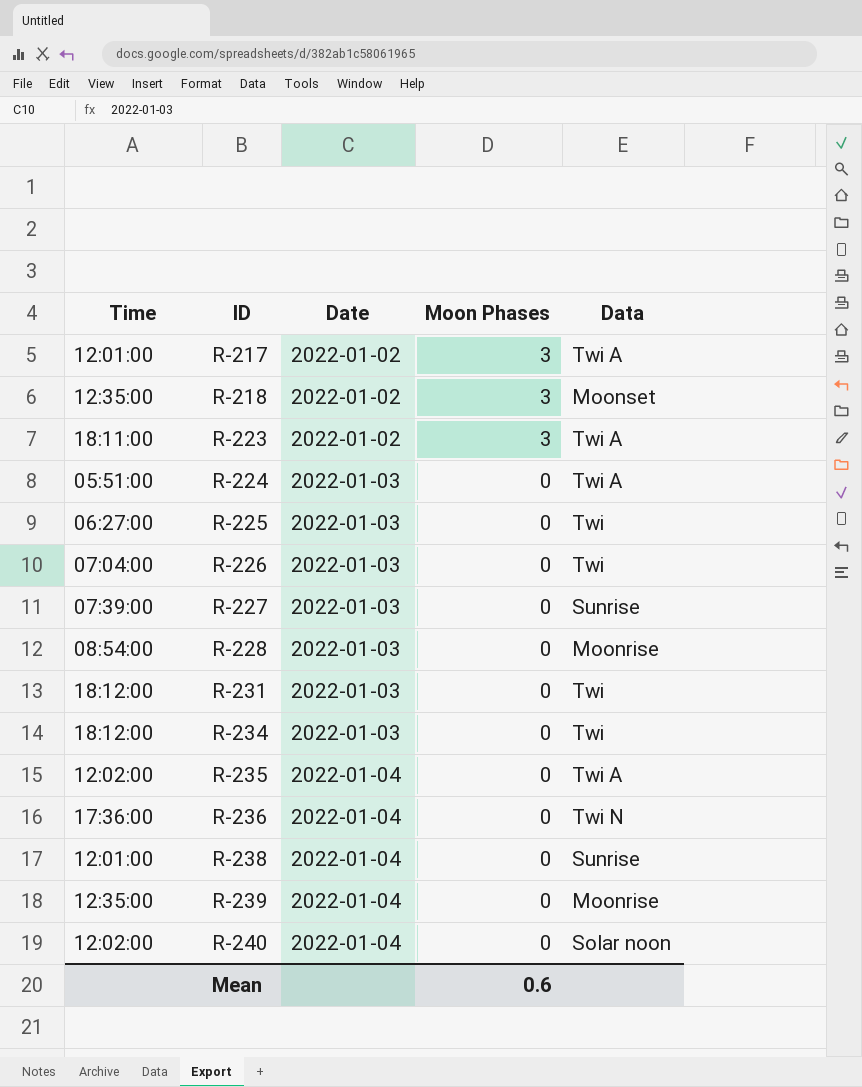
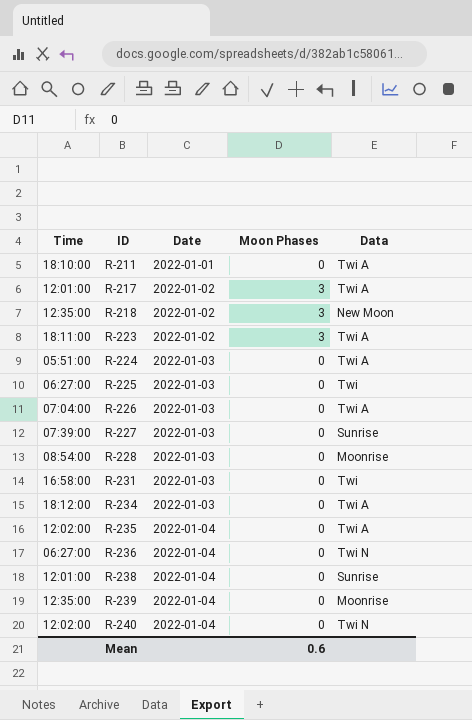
row R-211: none -> 18:10:00 | 2022-01-01 | 0 | Twi A
R-218 | Data: Moonset -> New Moon
R-226 | Data: Twi -> Twi A
R-231 | Time: 18:12:00 -> 16:58:00
R-234 | Data: Twi -> Twi A
R-236 | Time: 17:36:00 -> 06:27:00
R-240 | Data: Solar noon -> Twi N

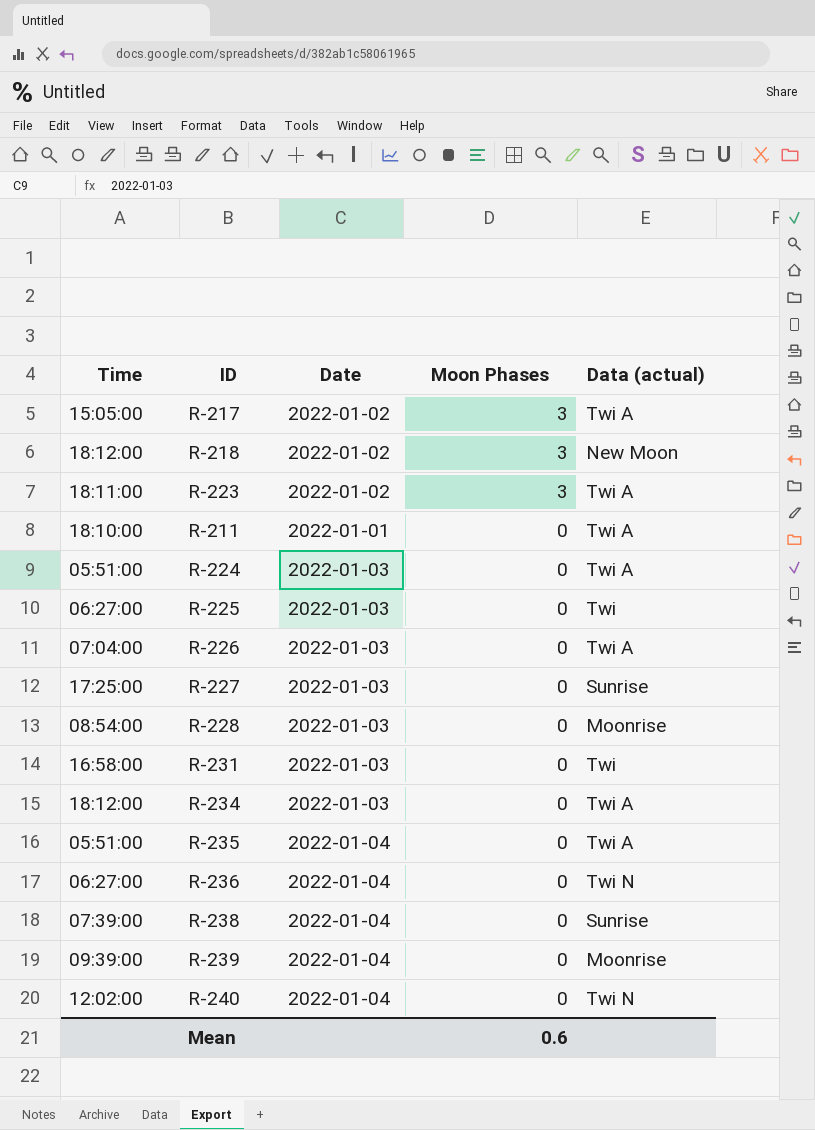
row order: ID ascending -> Moon Phases descending
column name: Data -> Data (actual)
R-217 | Time: 12:01:00 -> 15:05:00
R-218 | Time: 12:35:00 -> 18:12:00
R-227 | Time: 07:39:00 -> 17:25:00
R-235 | Time: 12:02:00 -> 05:51:00
R-238 | Time: 12:01:00 -> 07:39:00
R-239 | Time: 12:35:00 -> 09:39:00

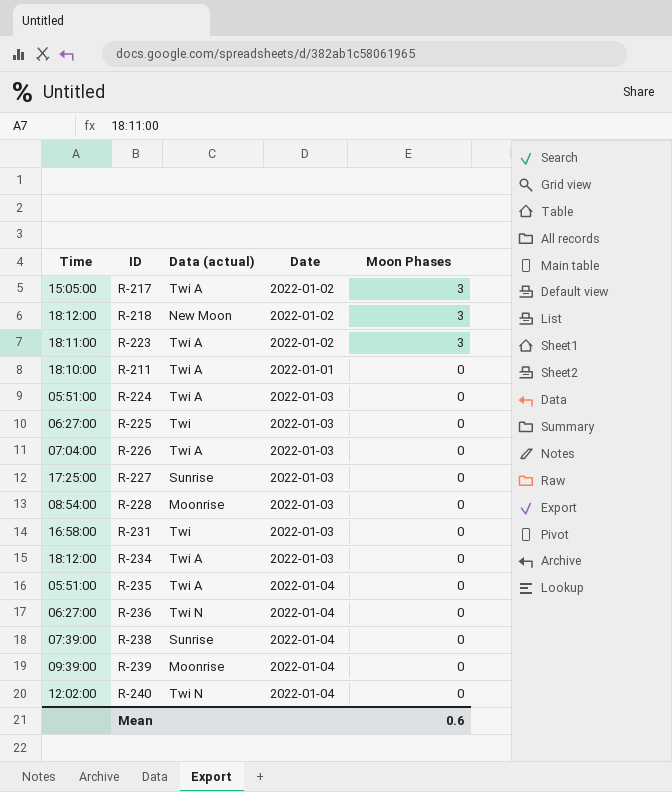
column Data (actual) | position: 5 -> 3

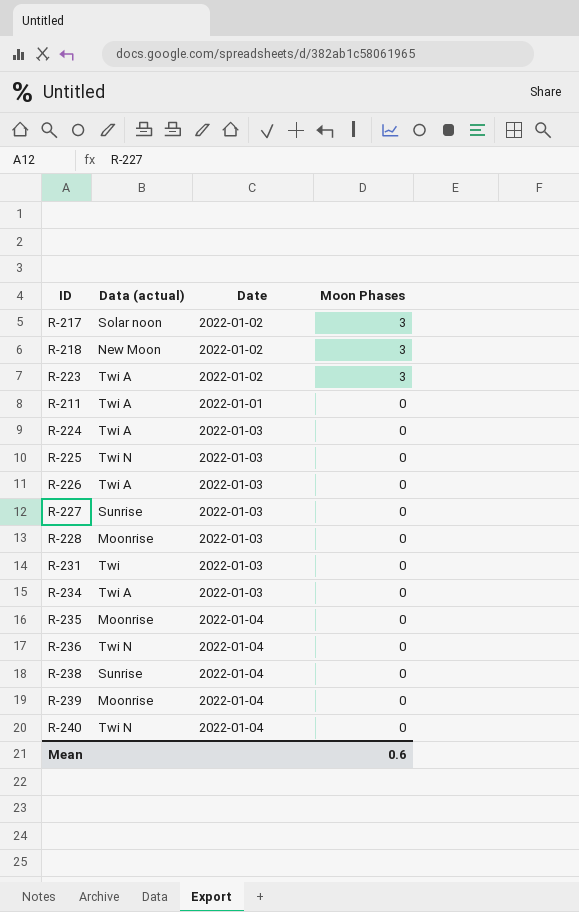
column Time | position: 1 -> none
R-217 | Data (actual): Twi A -> Solar noon
R-225 | Data (actual): Twi -> Twi N
R-235 | Data (actual): Twi A -> Moonrise

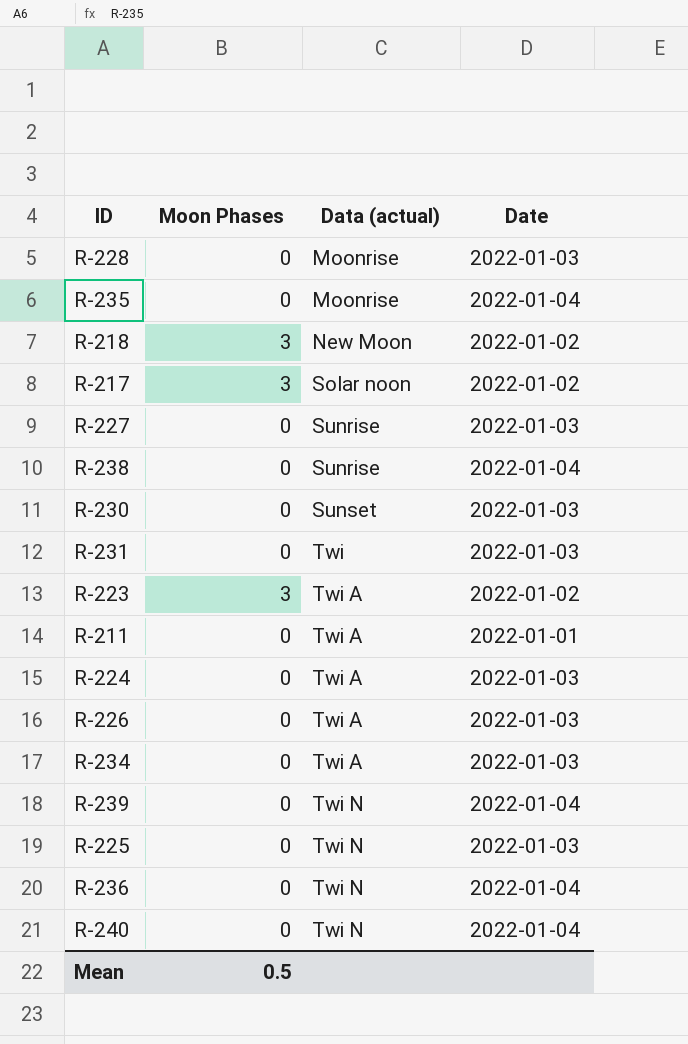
row order: Moon Phases descending -> Data (actual) ascending
column Moon Phases | position: 4 -> 2
row R-230: none -> 0 | Sunset | 2022-01-03
R-239 | Data (actual): Moonrise -> Twi N
Mean | Moon Phases: 0.6 -> 0.5

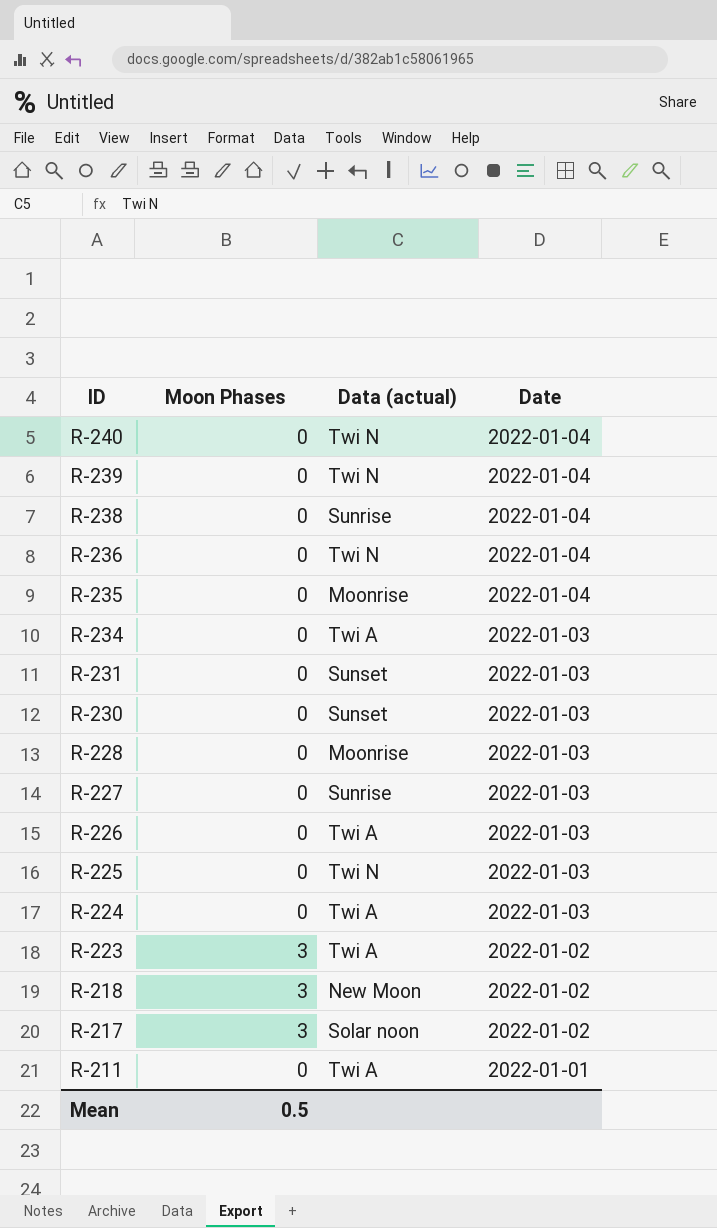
row order: Data (actual) ascending -> ID descending
R-231 | Data (actual): Twi -> Sunset

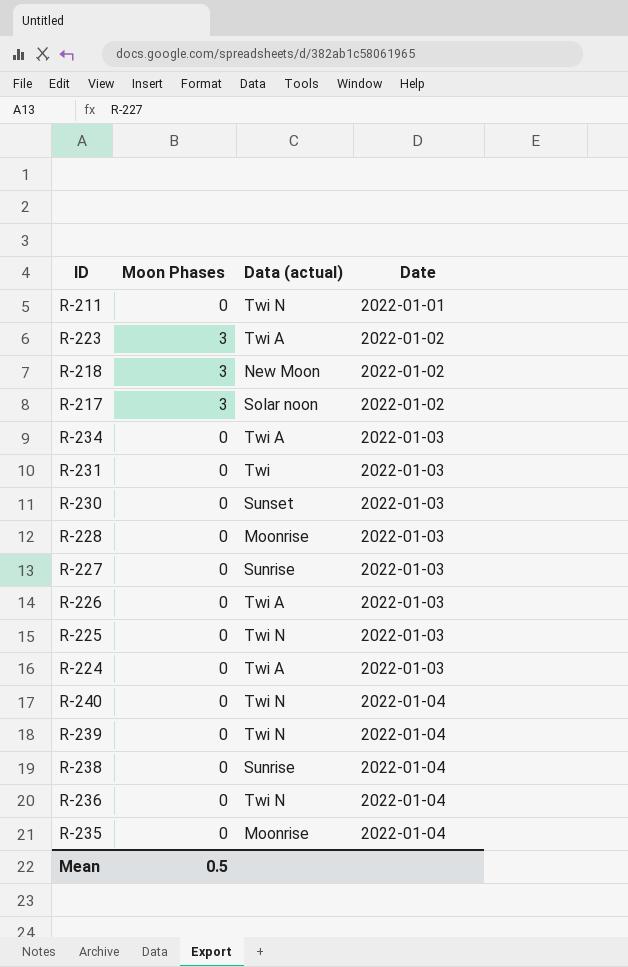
row order: ID descending -> Date ascending
R-211 | Data (actual): Twi A -> Twi N
R-231 | Data (actual): Sunset -> Twi

